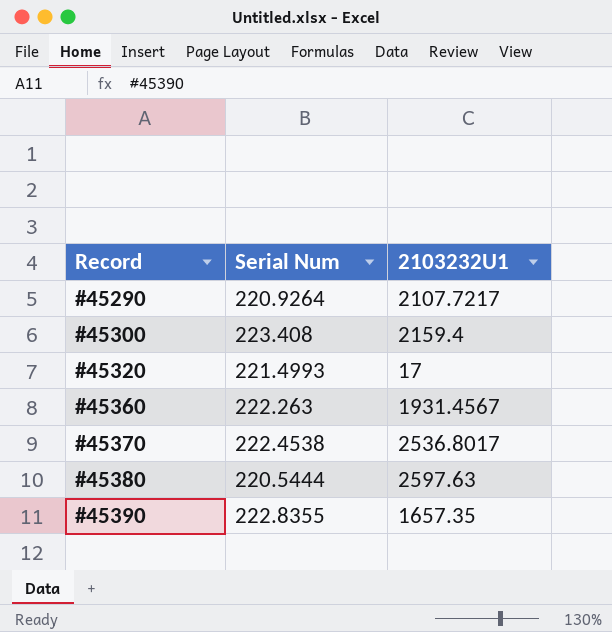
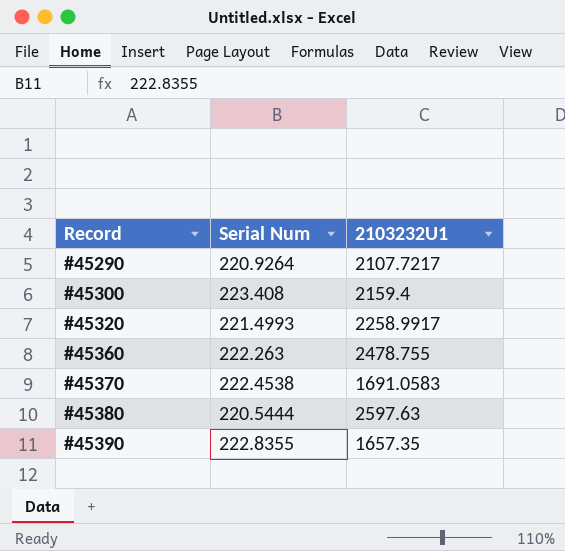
#45320 | 2103232U1: 17 -> 2258.9917
#45360 | 2103232U1: 1931.4567 -> 2478.755
#45370 | 2103232U1: 2536.8017 -> 1691.0583

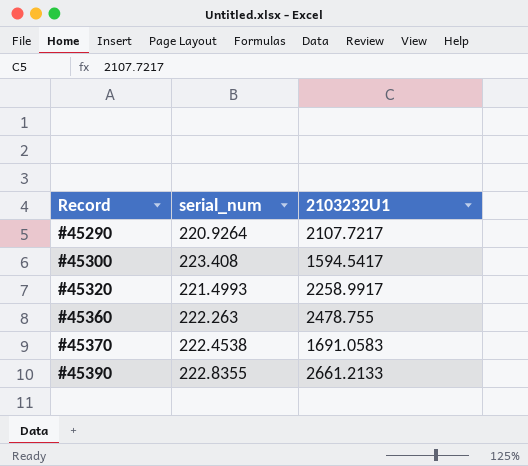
column name: Serial Num -> serial_num
row #45380: 220.5444 | 2597.63 -> none
#45300 | 2103232U1: 2159.4 -> 1594.5417
#45390 | 2103232U1: 1657.35 -> 2661.2133

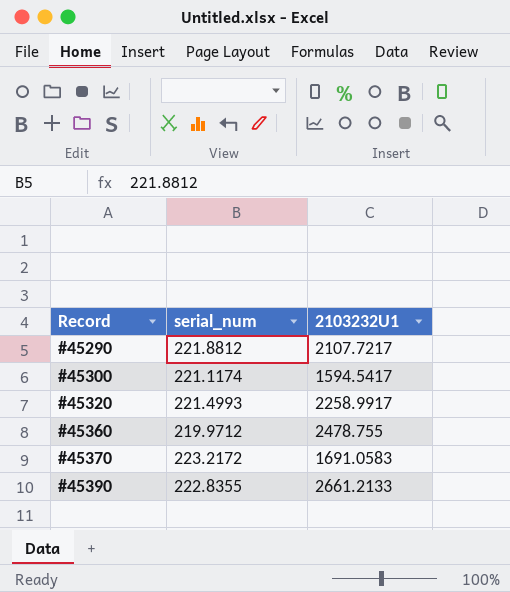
#45290 | serial_num: 220.9264 -> 221.8812
#45300 | serial_num: 223.408 -> 221.1174
#45360 | serial_num: 222.263 -> 219.9712
#45370 | serial_num: 222.4538 -> 223.2172

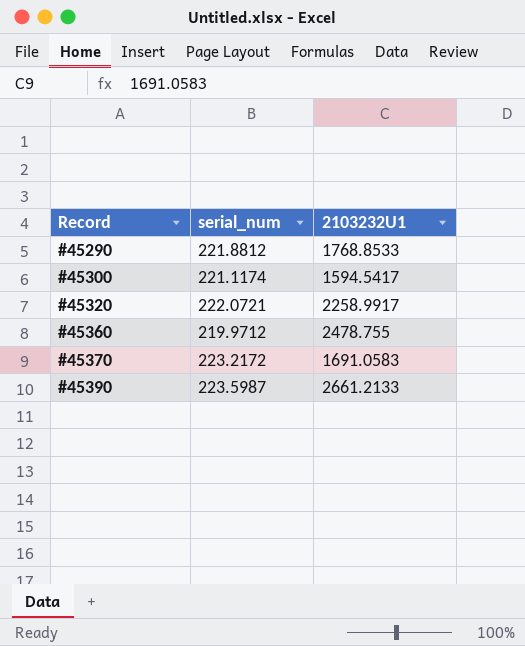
#45290 | 2103232U1: 2107.7217 -> 1768.8533
#45320 | serial_num: 221.4993 -> 222.0721
#45390 | serial_num: 222.8355 -> 223.5987

